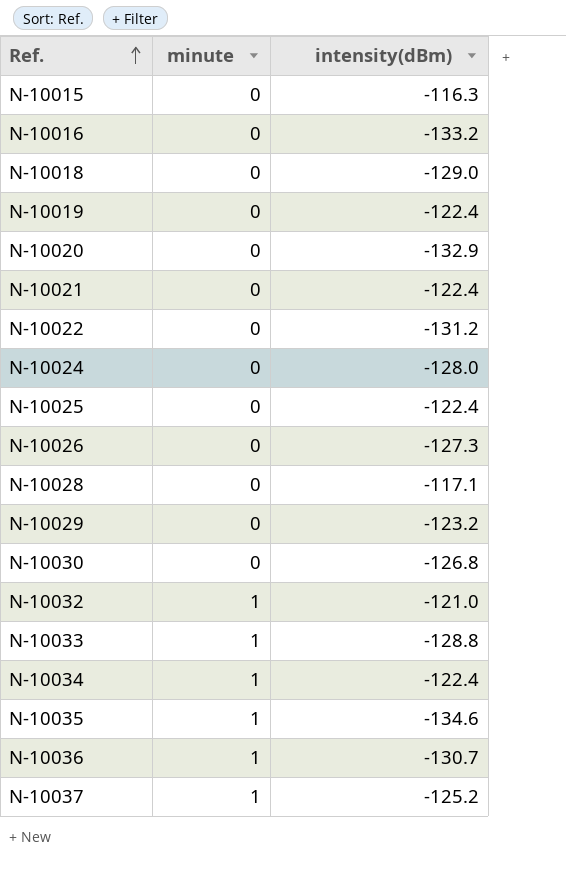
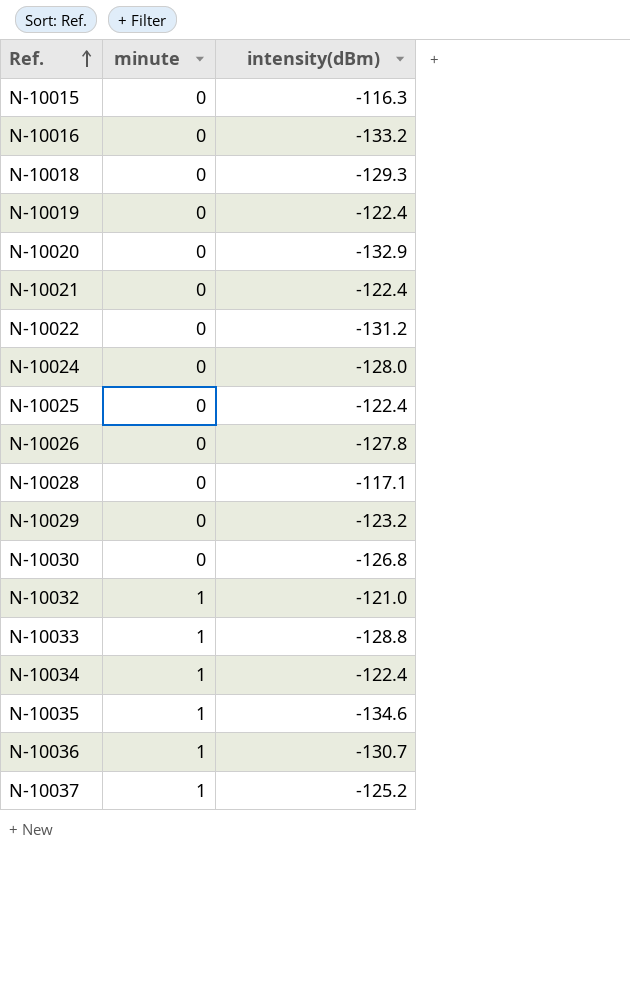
N-10018 | intensity(dBm): -129.0 -> -129.3
N-10026 | intensity(dBm): -127.3 -> -127.8

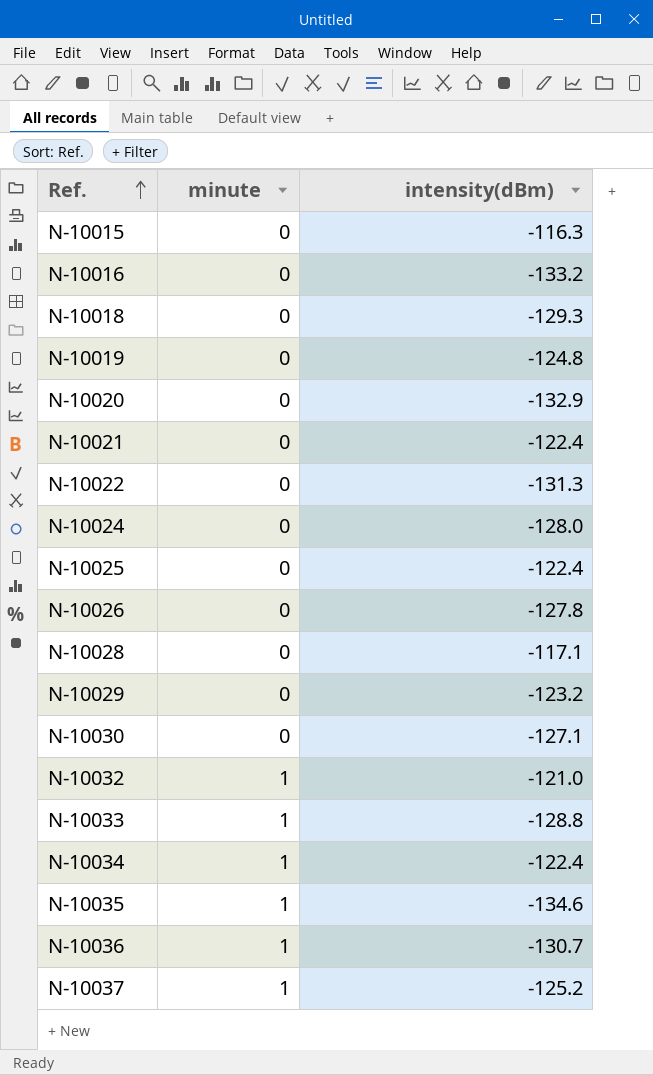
N-10019 | intensity(dBm): -122.4 -> -124.8
N-10022 | intensity(dBm): -131.2 -> -131.3
N-10030 | intensity(dBm): -126.8 -> -127.1

